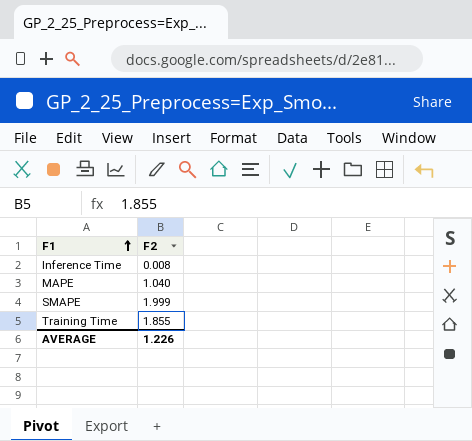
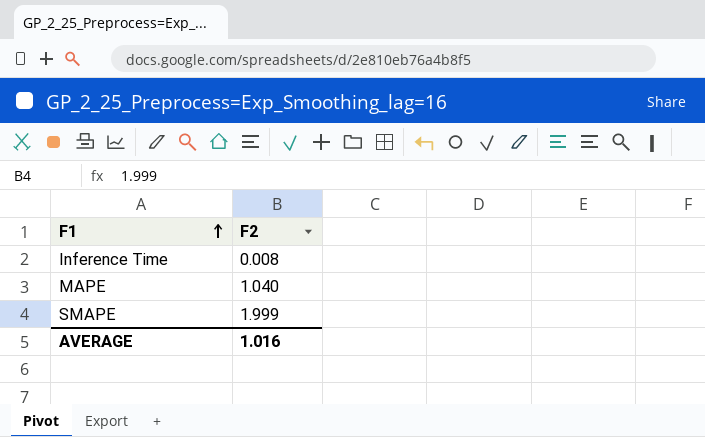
row Training Time: 1.855 -> none
AVERAGE | F2: 1.226 -> 1.016

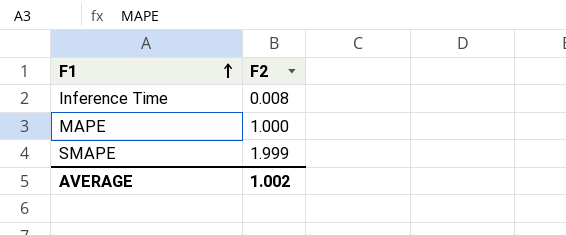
MAPE | F2: 1.040 -> 1.000
AVERAGE | F2: 1.016 -> 1.002

